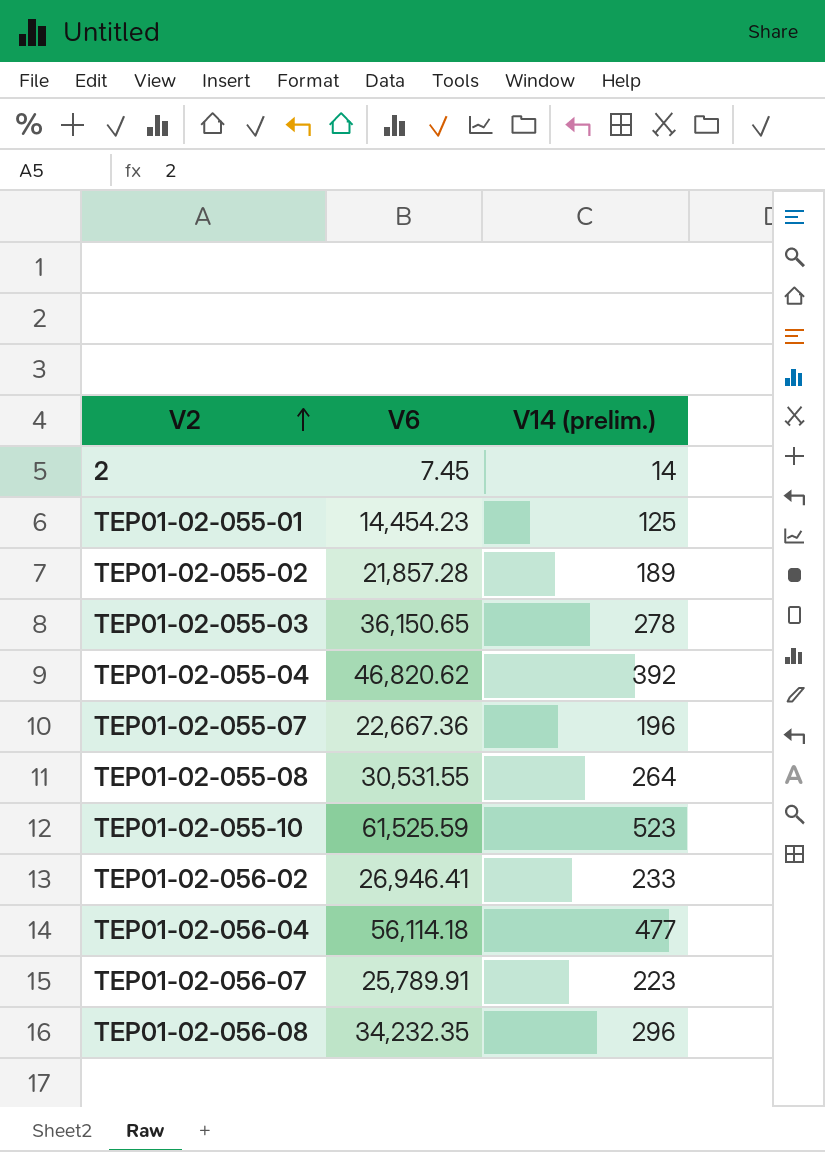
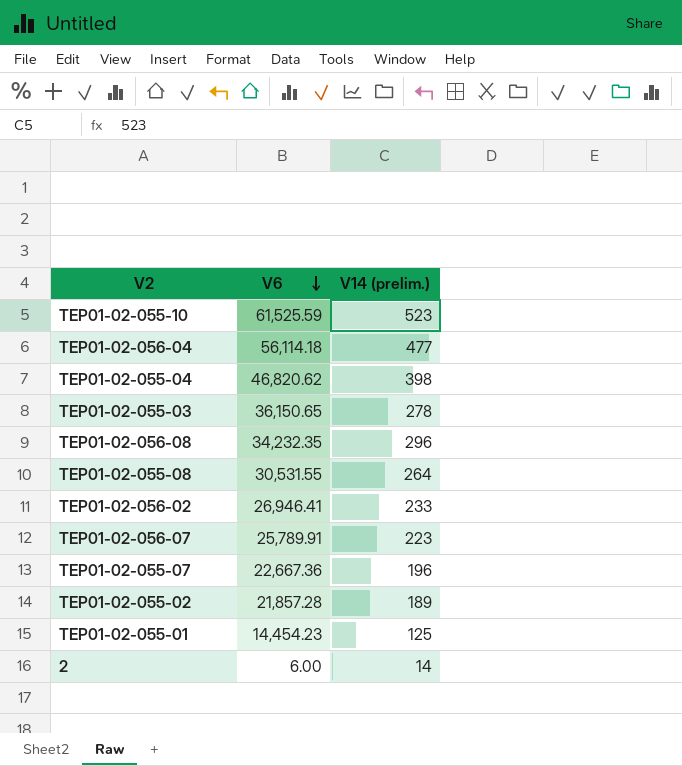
row order: V2 ascending -> V6 descending
ТЕР01-02-055-04 | V14 (prelim.): 392 -> 398
2 | V6: 7.45 -> 6.00

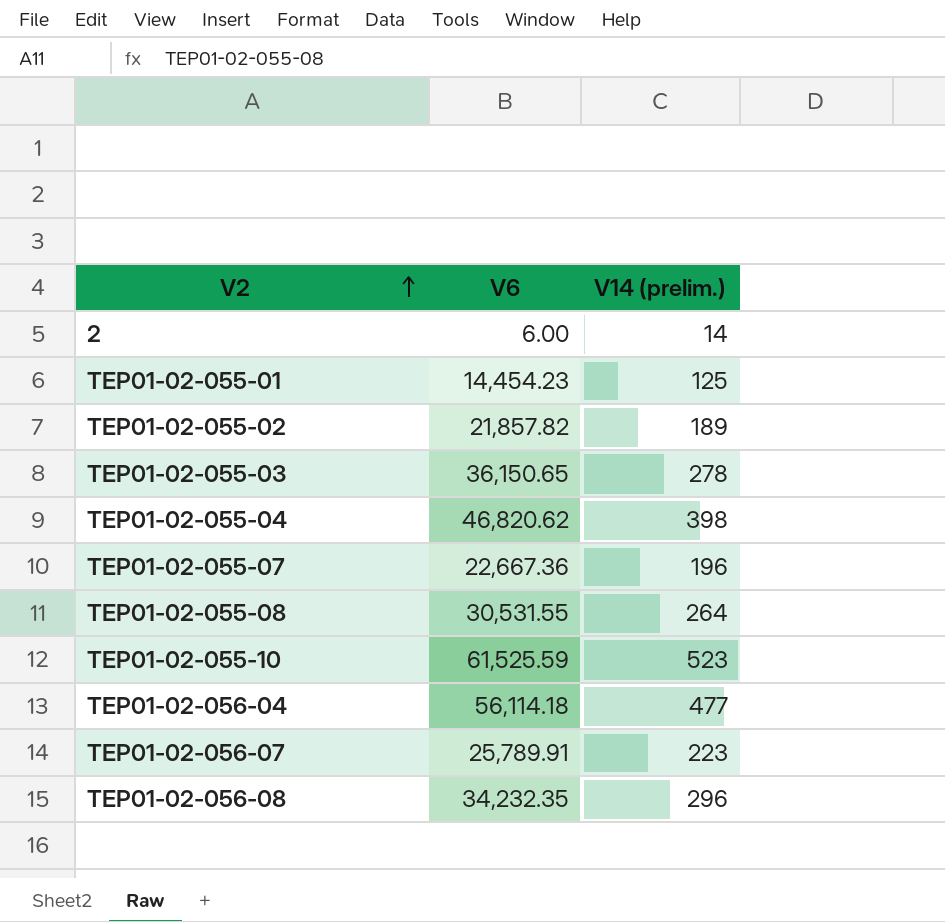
row order: V6 descending -> V2 ascending
row ТЕР01-02-056-02: 26,946.41 | 233 -> none
ТЕР01-02-055-02 | V6: 21,857.28 -> 21,857.82

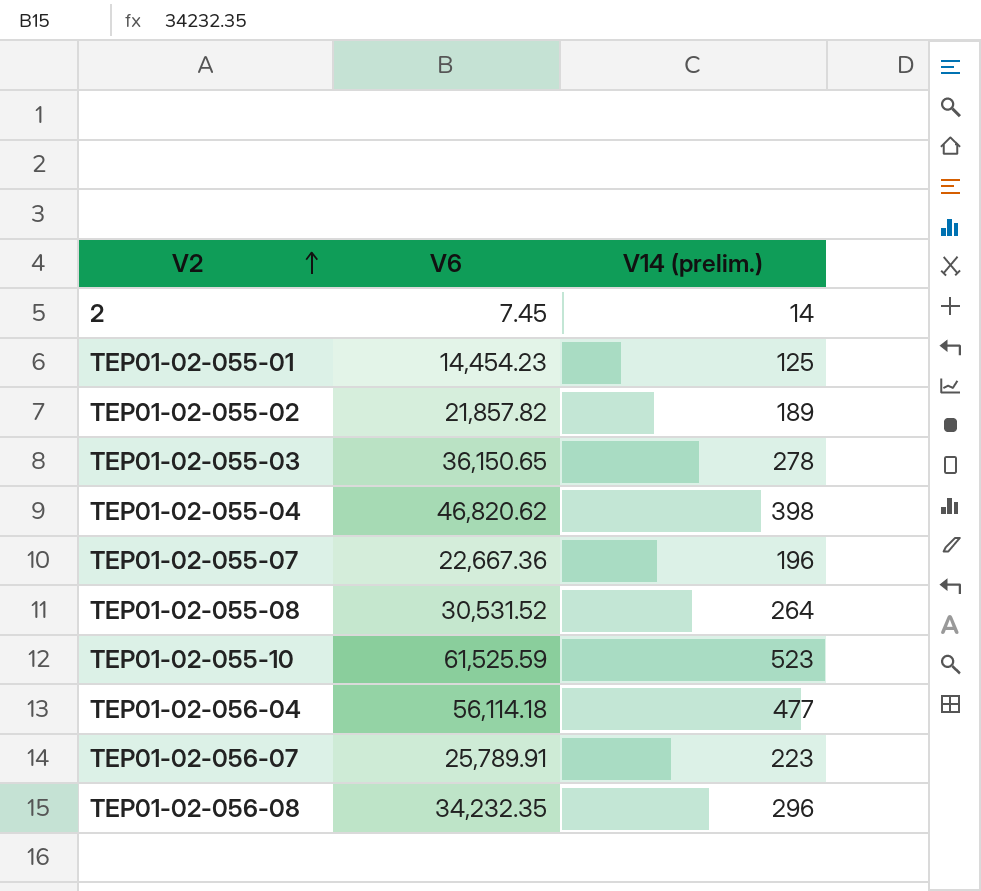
2 | V6: 6.00 -> 7.45
ТЕР01-02-055-08 | V6: 30,531.55 -> 30,531.52

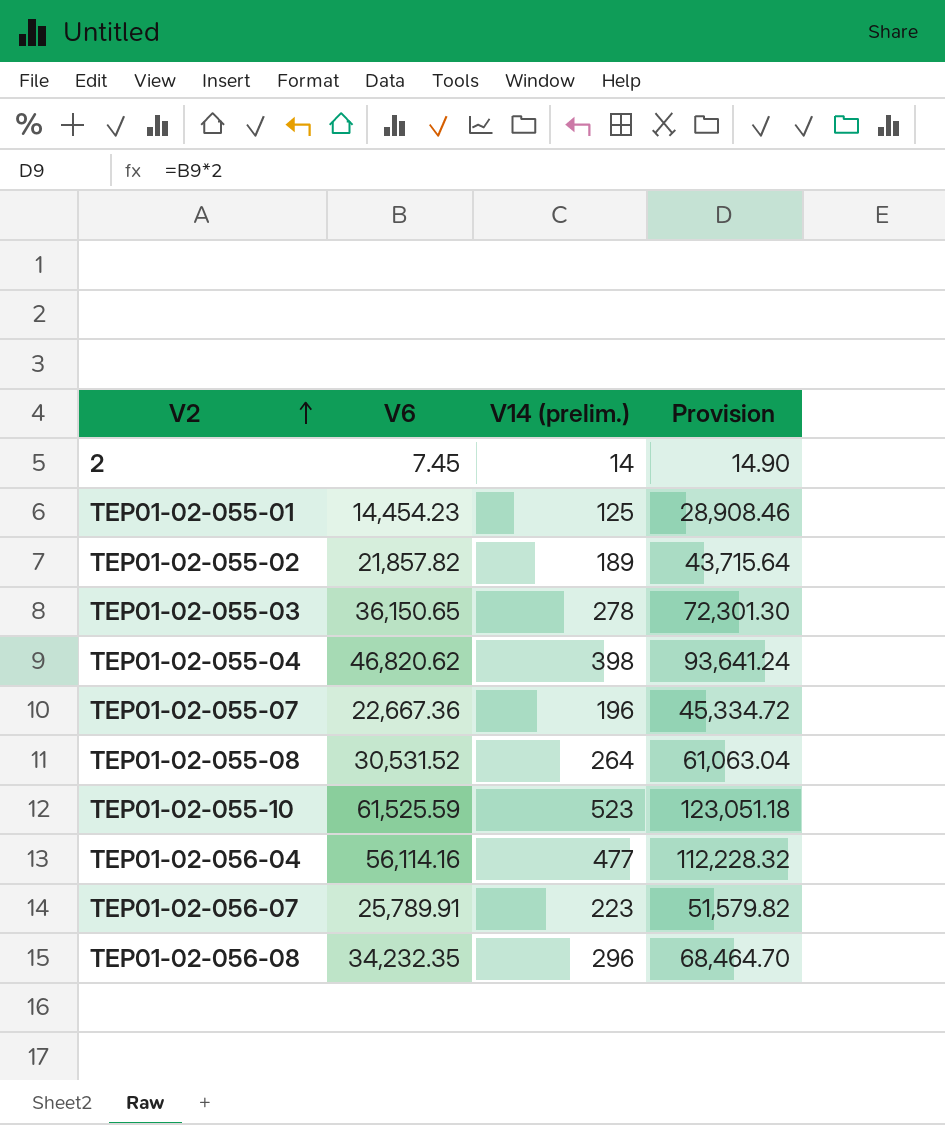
column Provision | formula: none -> [V6] * 2
ТЕР01-02-056-04 | V6: 56,114.18 -> 56,114.16

